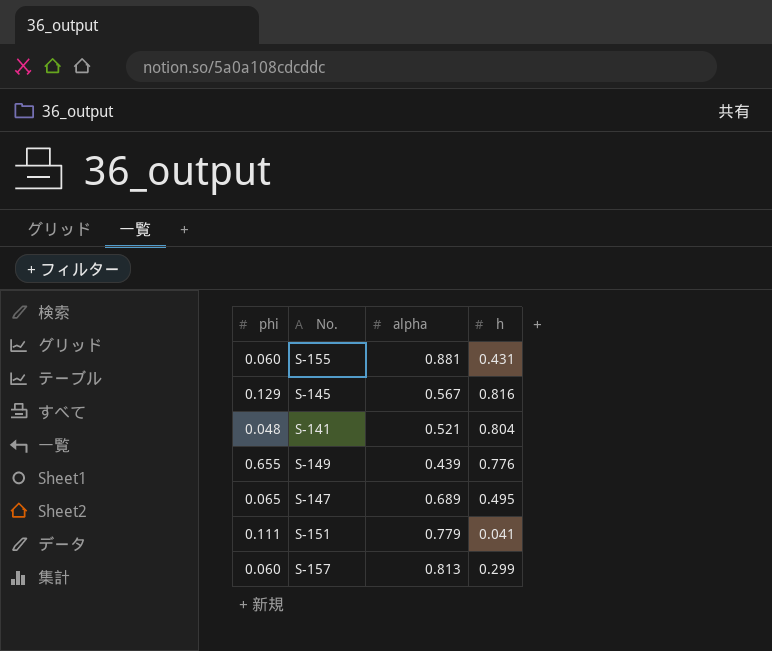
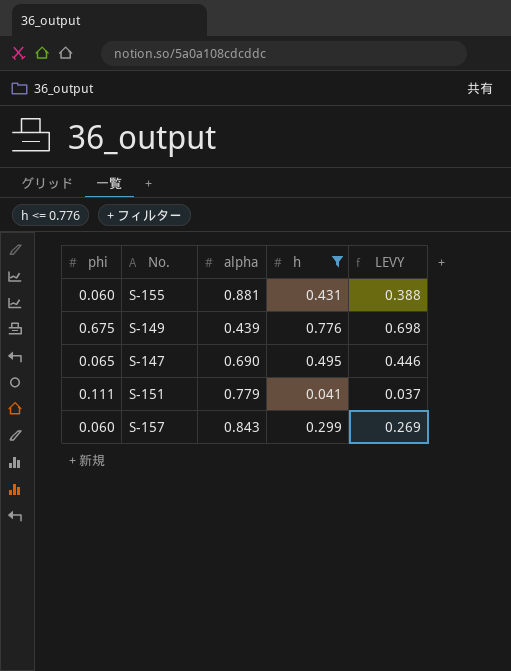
filter: none -> h <= 0.776
column LEVY | formula: none -> [h] * 0.9
S-149 | phi: 0.655 -> 0.675
S-147 | alpha: 0.689 -> 0.690
S-157 | alpha: 0.813 -> 0.843

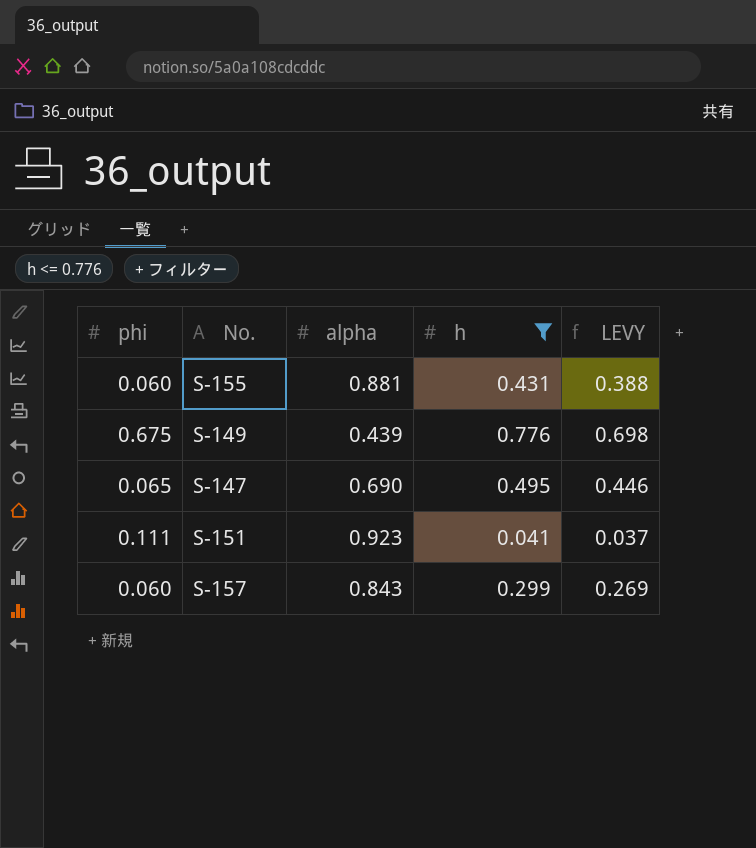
S-151 | alpha: 0.779 -> 0.923

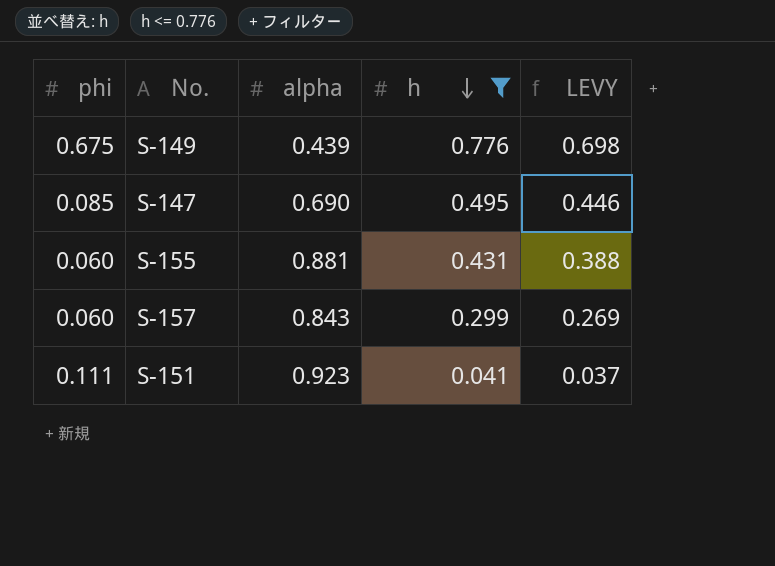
row order: none -> h descending
S-147 | phi: 0.065 -> 0.085

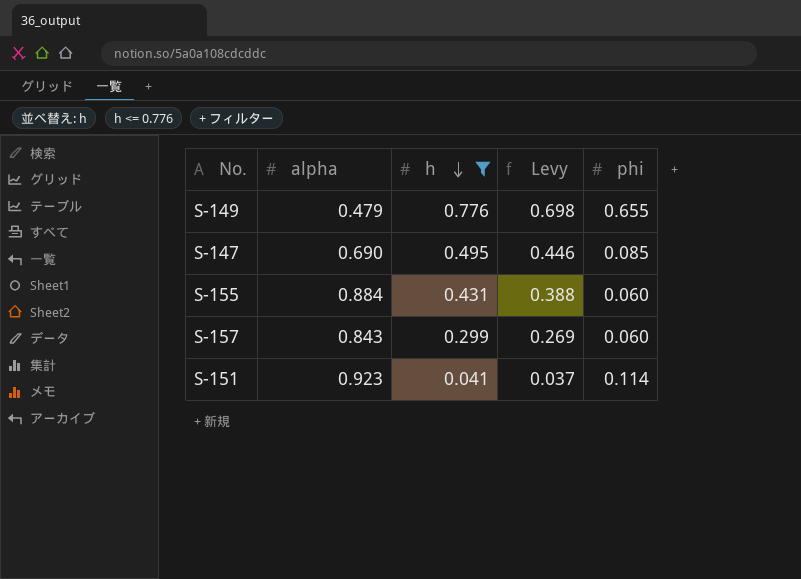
column name: LEVY -> Levy
column phi | position: 1 -> 5
S-149 | alpha: 0.439 -> 0.479
S-149 | phi: 0.675 -> 0.655
S-155 | alpha: 0.881 -> 0.884
S-151 | phi: 0.111 -> 0.114

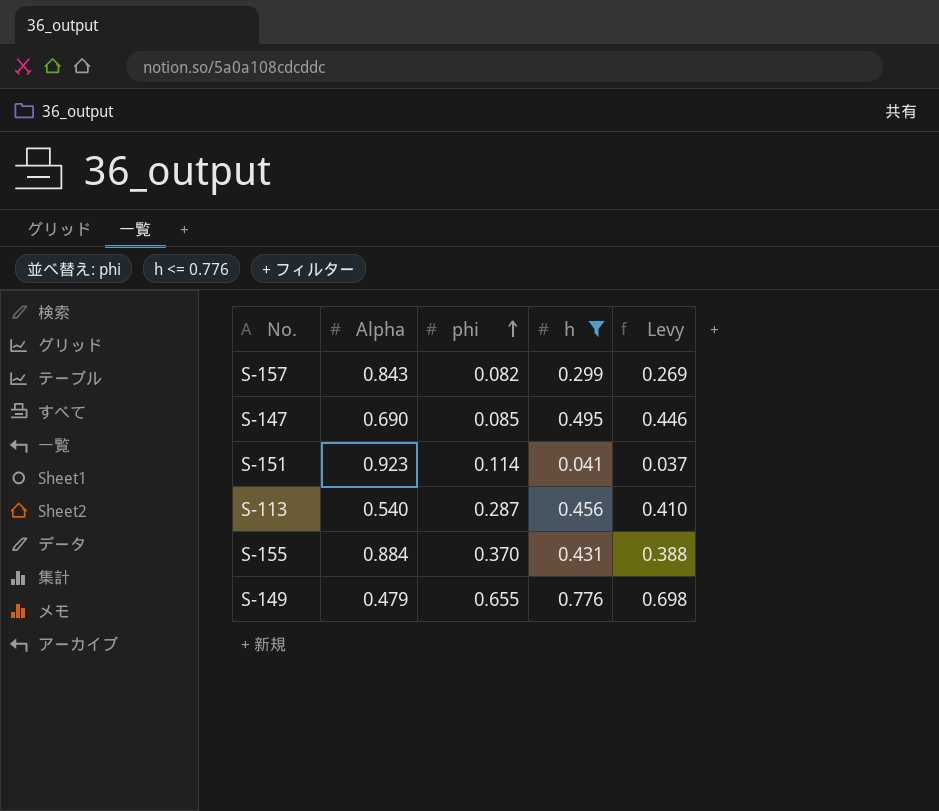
row order: h descending -> phi ascending
column name: alpha -> Alpha
column phi | position: 5 -> 3
S-157 | phi: 0.060 -> 0.082
row S-113: none -> 0.540 | 0.287 | 0.456 | 0.410
S-155 | phi: 0.060 -> 0.370

